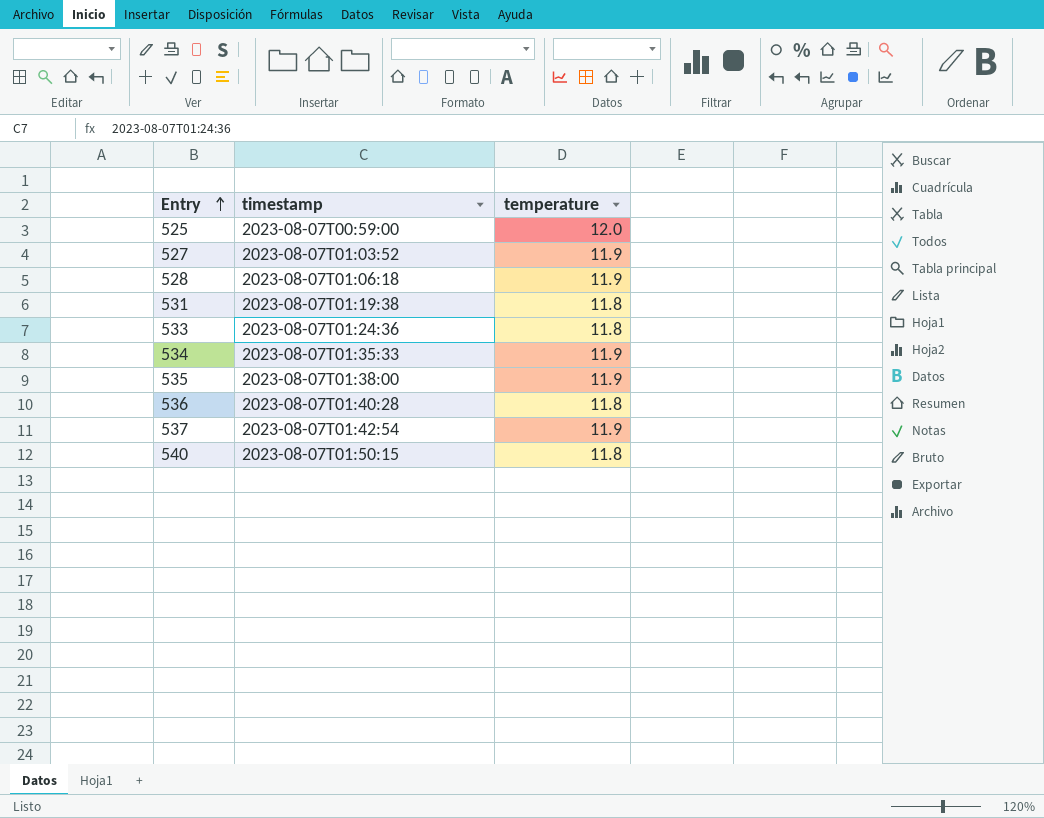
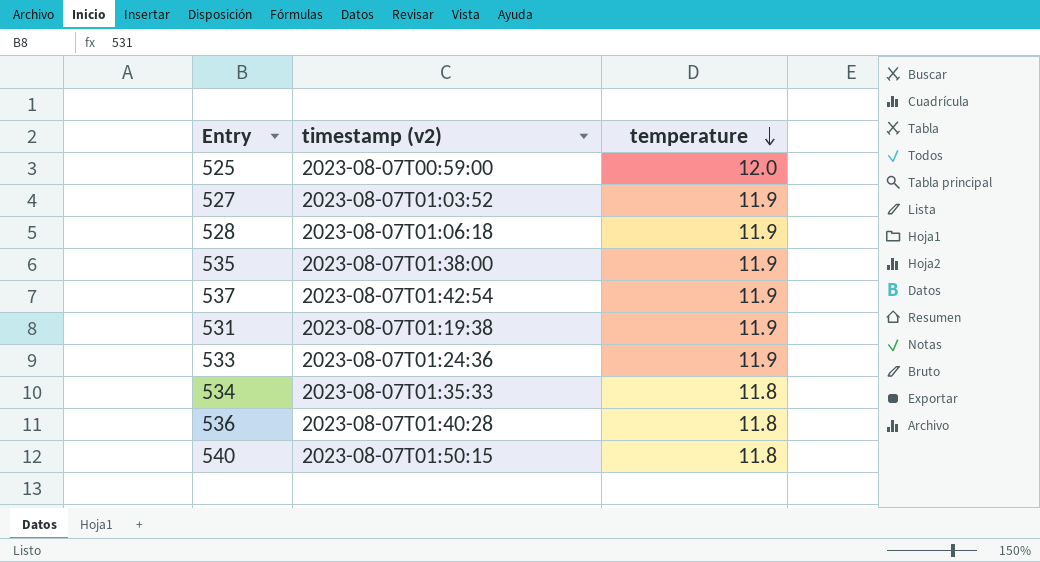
row order: Entry ascending -> temperature descending
column name: timestamp -> timestamp (v2)
531 | temperature: 11.8 -> 11.9
533 | temperature: 11.8 -> 11.9
534 | temperature: 11.9 -> 11.8

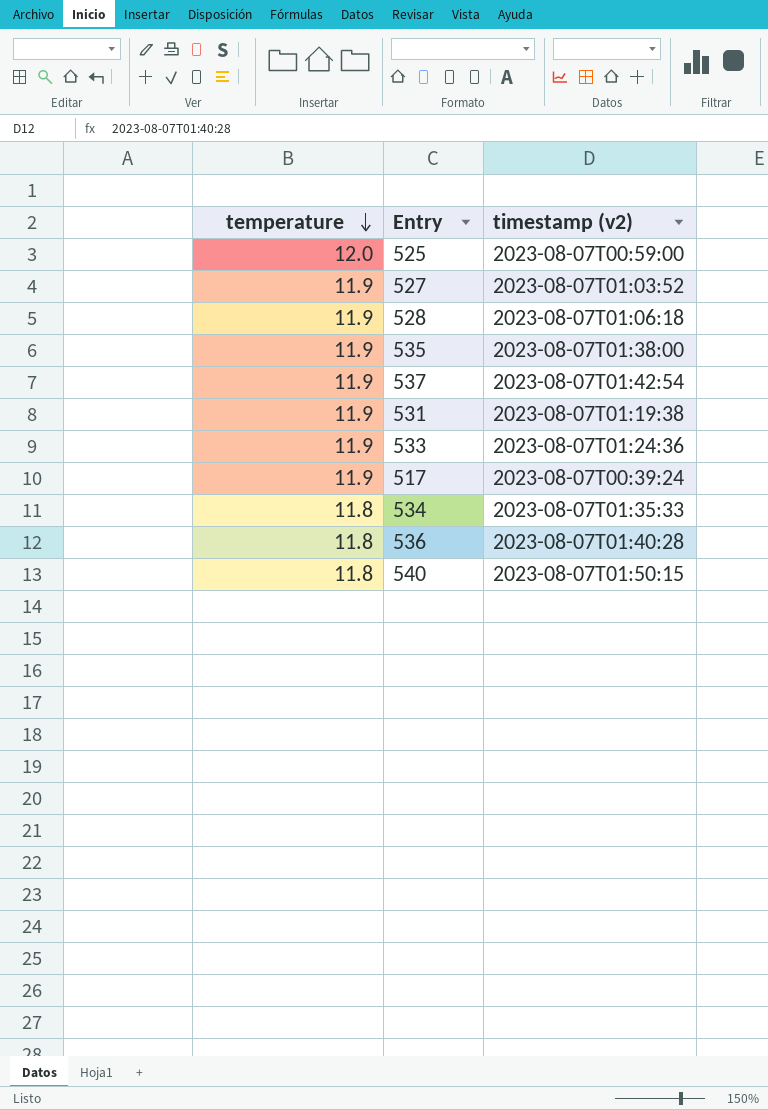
column temperature | position: 3 -> 1
row 517: none -> 11.9 | 2023-08-07T00:39:24

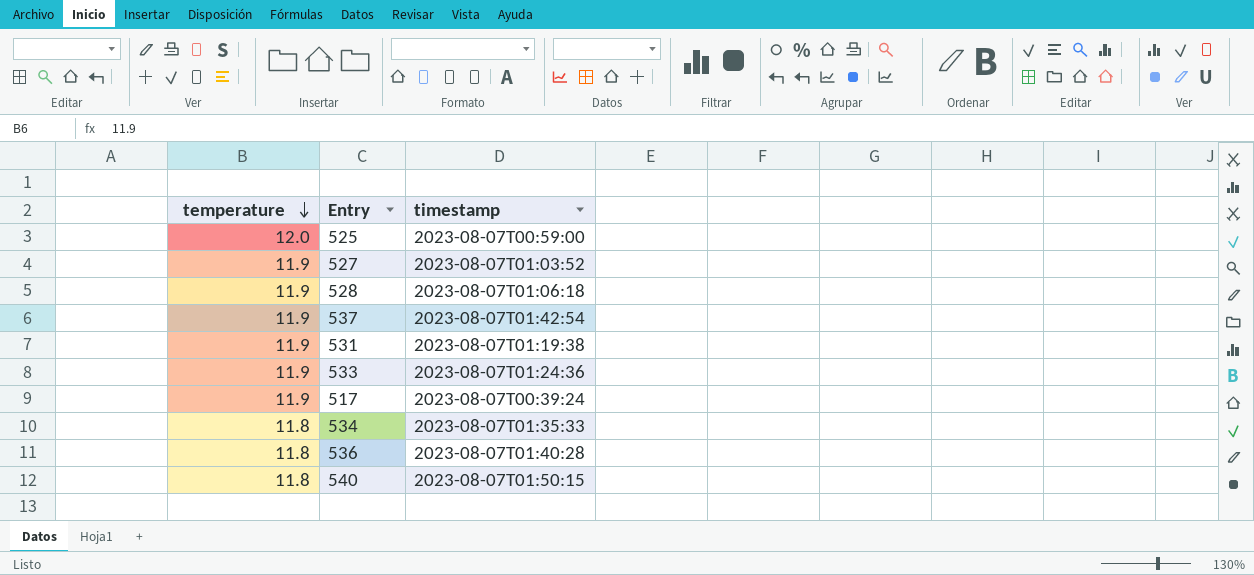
column name: timestamp (v2) -> timestamp
row 535: 11.9 | 2023-08-07T01:38:00 -> none

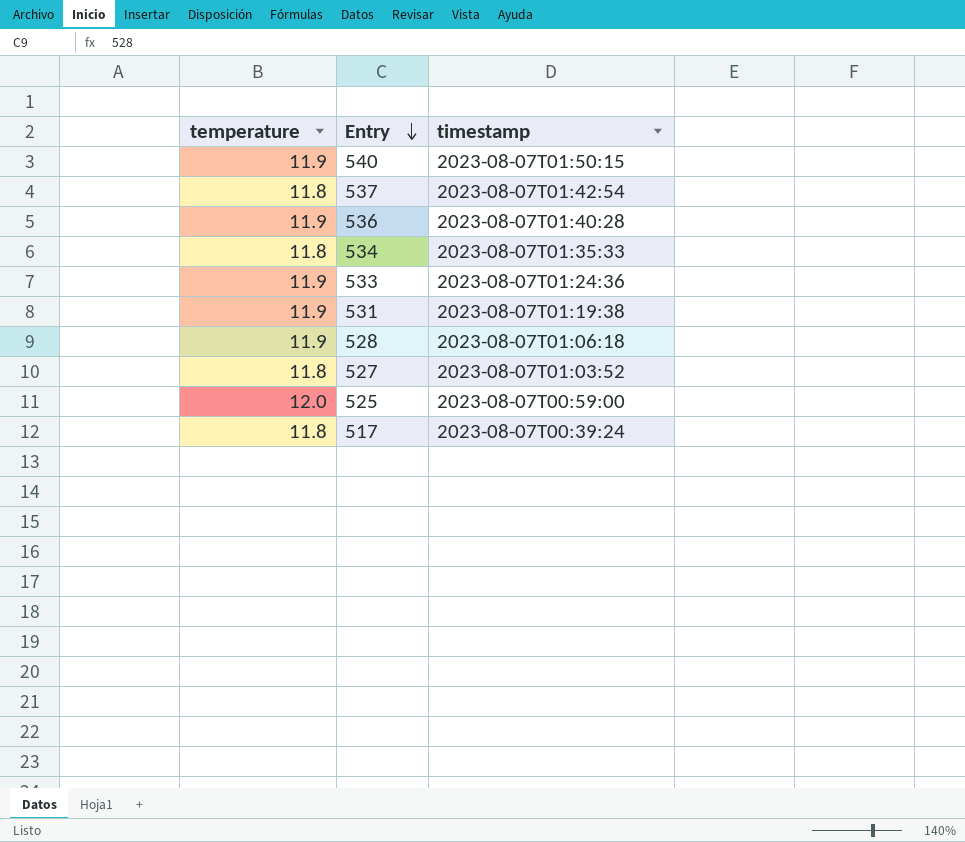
row order: temperature descending -> Entry descending
540 | temperature: 11.8 -> 11.9
537 | temperature: 11.9 -> 11.8
536 | temperature: 11.8 -> 11.9
527 | temperature: 11.9 -> 11.8
517 | temperature: 11.9 -> 11.8

